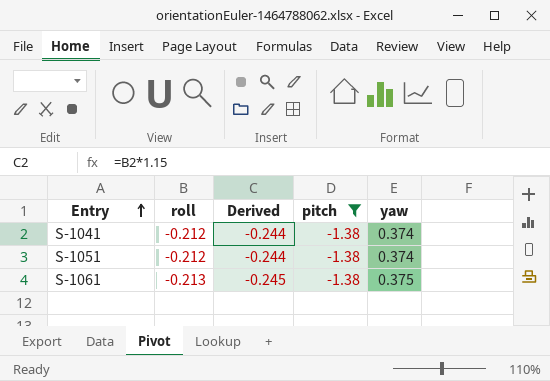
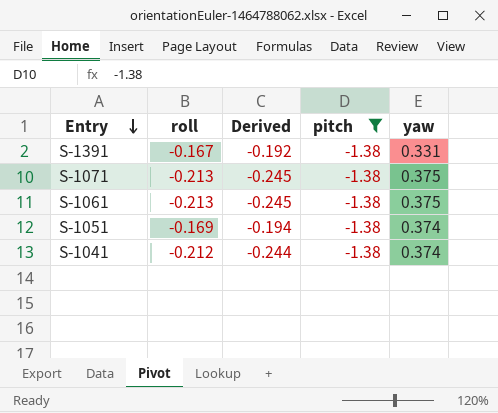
row order: Entry ascending -> Entry descending
row S-1391: none -> -0.167 | -0.192 | -1.38 | 0.331
row S-1071: none -> -0.213 | -0.245 | -1.38 | 0.375
S-1051 | roll: -0.212 -> -0.169
S-1051 | Derived: -0.244 -> -0.194

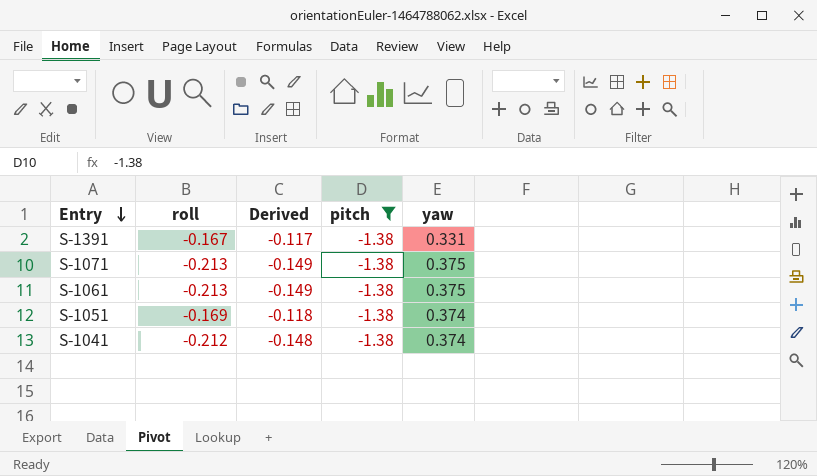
column Derived | formula: [roll] * 1.15 -> [roll] * 0.7

